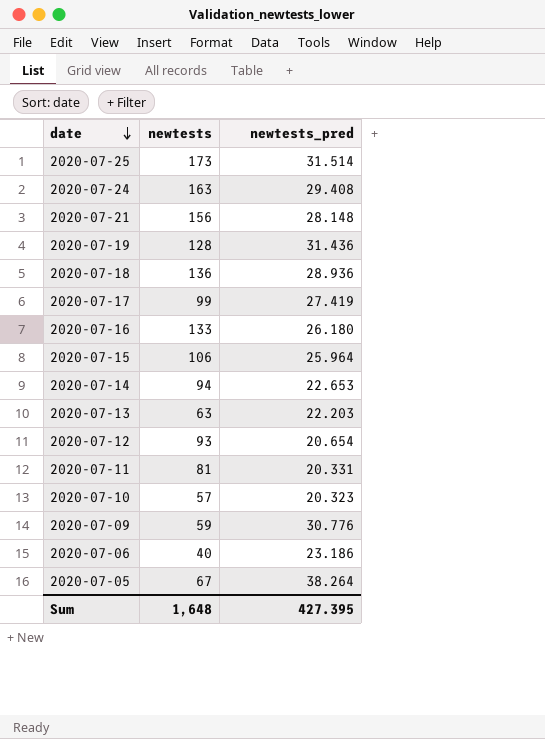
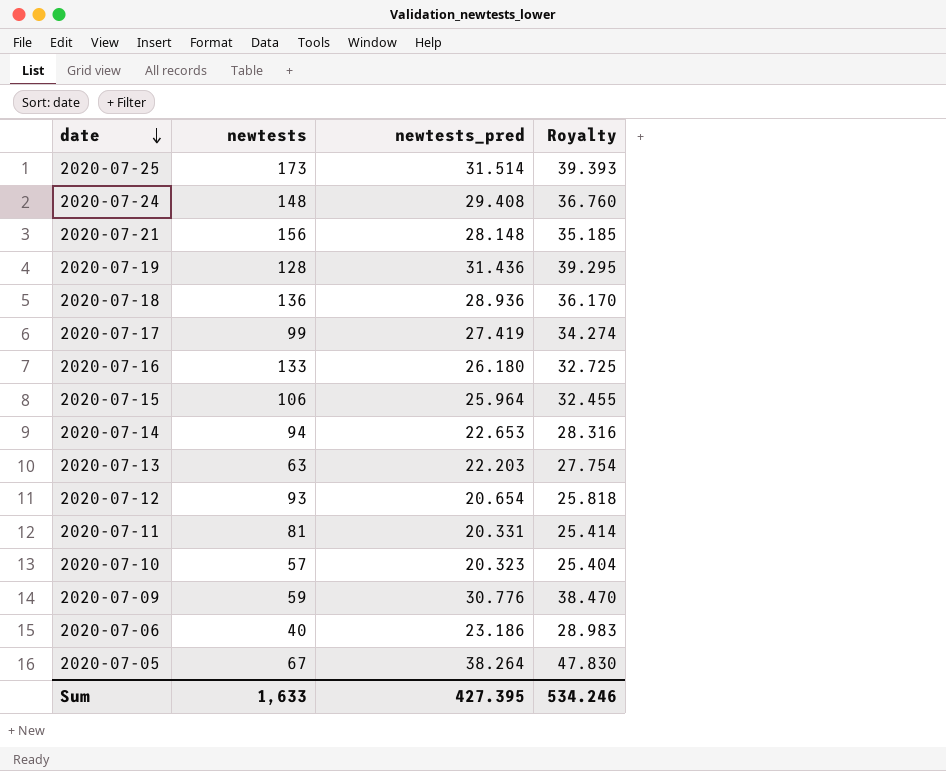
column Royalty | formula: none -> [newtests_pred] * 1.25
2020-07-24 | newtests: 163 -> 148
Sum | newtests: 1,648 -> 1,633

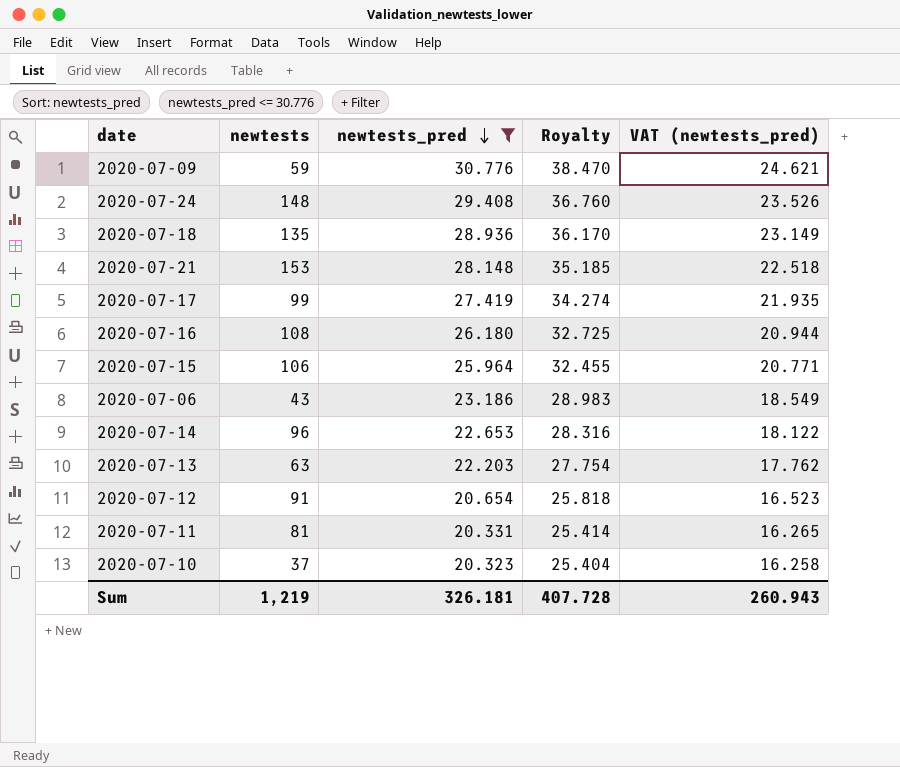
filter: none -> newtests_pred <= 30.776
row order: date descending -> newtests_pred descending
column VAT (newtests_pred) | formula: none -> [newtests_pred] * 0.8
2020-07-18 | newtests: 136 -> 135
2020-07-21 | newtests: 156 -> 153
2020-07-16 | newtests: 133 -> 108
2020-07-06 | newtests: 40 -> 43
2020-07-14 | newtests: 94 -> 96
2020-07-12 | newtests: 93 -> 91
2020-07-10 | newtests: 57 -> 37
Sum | newtests: 1,633 -> 1,219
Sum | newtests_pred: 427.395 -> 326.181
Sum | Royalty: 534.246 -> 407.728

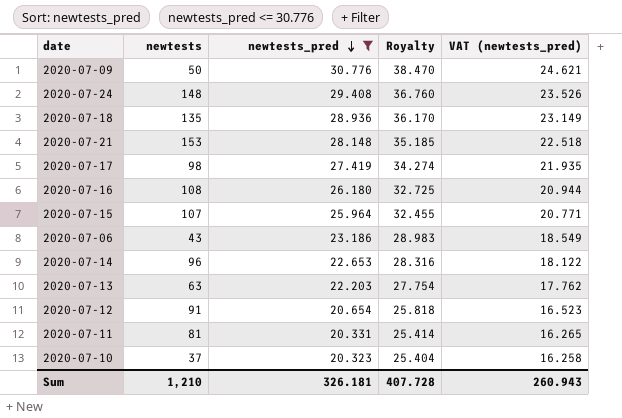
2020-07-09 | newtests: 59 -> 50
2020-07-17 | newtests: 99 -> 98
2020-07-15 | newtests: 106 -> 107
Sum | newtests: 1,219 -> 1,210

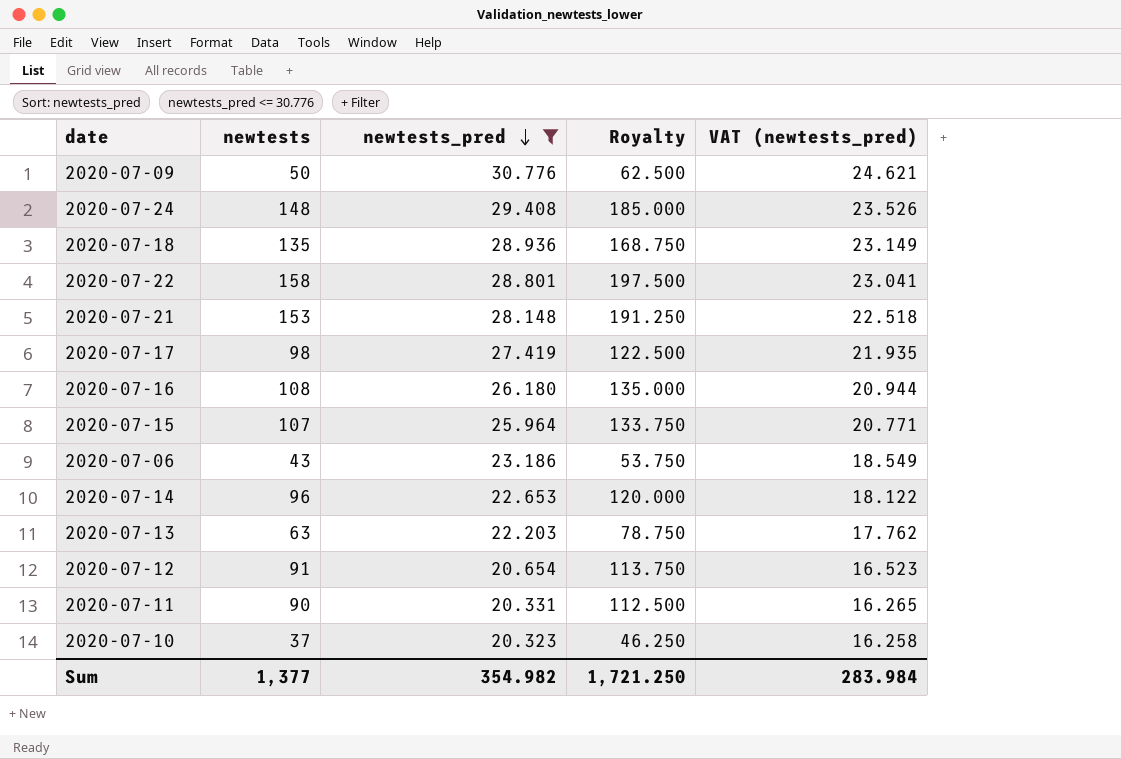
column Royalty | formula: [newtests_pred] * 1.25 -> [newtests] * 1.25
row 2020-07-22: none -> 158 | 28.801 | 197.500 | 23.041
2020-07-11 | newtests: 81 -> 90
Sum | newtests: 1,210 -> 1,377
Sum | newtests_pred: 326.181 -> 354.982
Sum | Royalty: 407.728 -> 1,721.250
Sum | VAT (newtests_pred): 260.943 -> 283.984

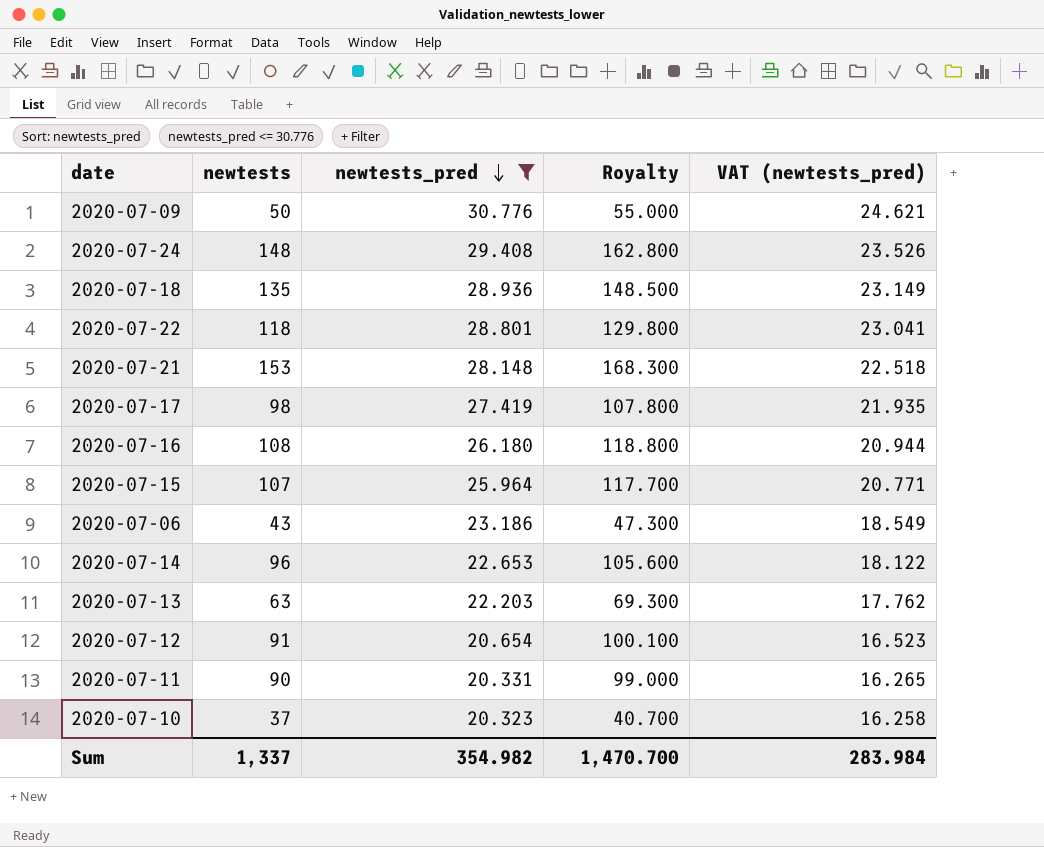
column Royalty | formula: [newtests] * 1.25 -> [newtests] * 1.1
2020-07-22 | newtests: 158 -> 118
Sum | newtests: 1,377 -> 1,337
Sum | Royalty: 1,721.250 -> 1,470.700

